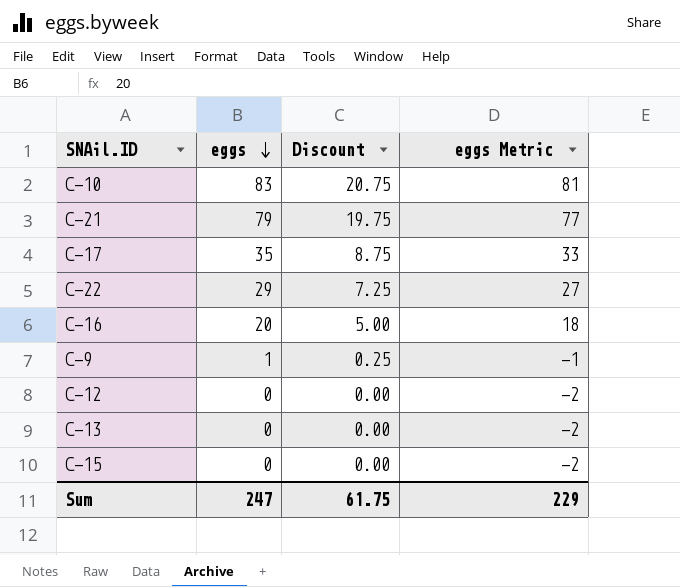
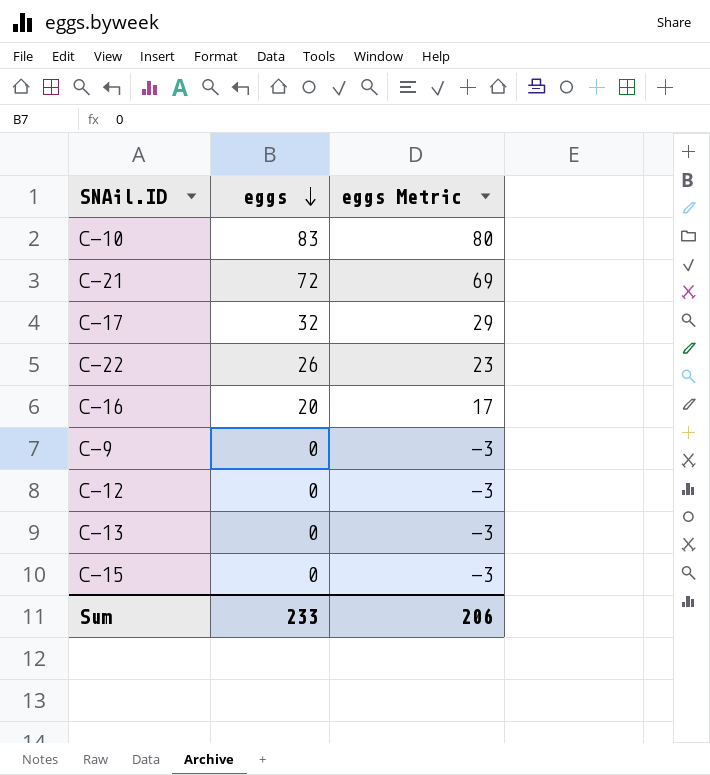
column Discount | formula: [eggs] * 0.25 -> none
column eggs Metric | formula: [eggs] - 2 -> [eggs] - 3
C-21 | eggs: 79 -> 72
C-17 | eggs: 35 -> 32
C-22 | eggs: 29 -> 26
C-9 | eggs: 1 -> 0
Sum | eggs: 247 -> 233
Sum | eggs Metric: 229 -> 206

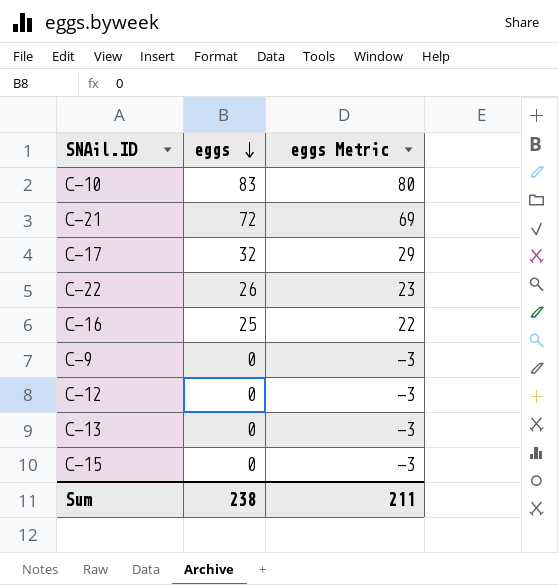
C-16 | eggs: 20 -> 25
C-16 | eggs Metric: 17 -> 22
Sum | eggs: 233 -> 238
Sum | eggs Metric: 206 -> 211

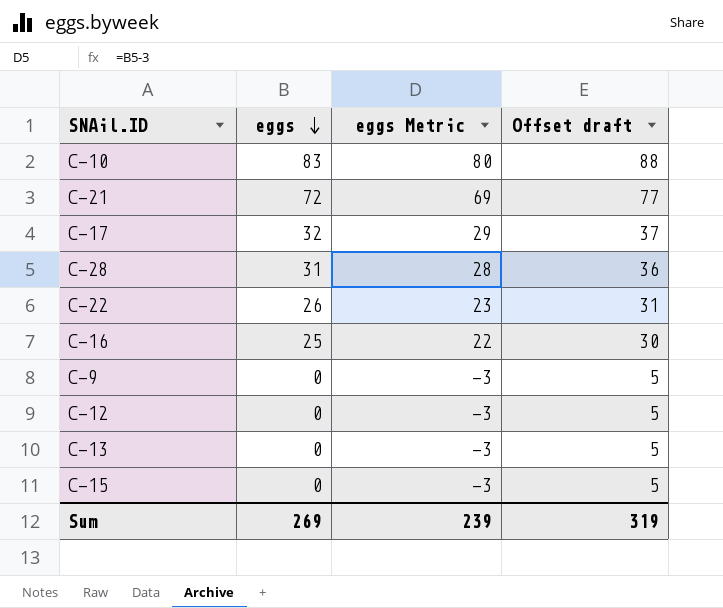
column Offset draft | formula: none -> [eggs] + 5
row C-28: none -> 31 | 28 | 36
Sum | eggs: 238 -> 269
Sum | eggs Metric: 211 -> 239

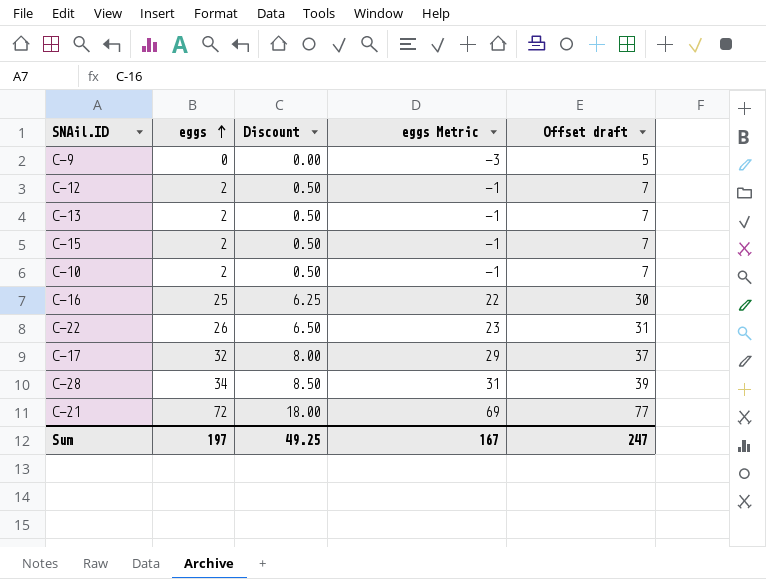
row order: eggs descending -> eggs ascending
column Discount | formula: none -> [eggs] * 0.25
C-12 | eggs: 0 -> 2
C-12 | eggs Metric: -3 -> -1
C-12 | Offset draft: 5 -> 7
C-13 | eggs: 0 -> 2
C-13 | eggs Metric: -3 -> -1
C-13 | Offset draft: 5 -> 7
C-15 | eggs: 0 -> 2
C-15 | eggs Metric: -3 -> -1
C-15 | Offset draft: 5 -> 7
C-10 | eggs: 83 -> 2
C-10 | eggs Metric: 80 -> -1
C-10 | Offset draft: 88 -> 7
C-28 | eggs: 31 -> 34
C-28 | eggs Metric: 28 -> 31
C-28 | Offset draft: 36 -> 39
Sum | eggs: 269 -> 197
Sum | eggs Metric: 239 -> 167
Sum | Offset draft: 319 -> 247

